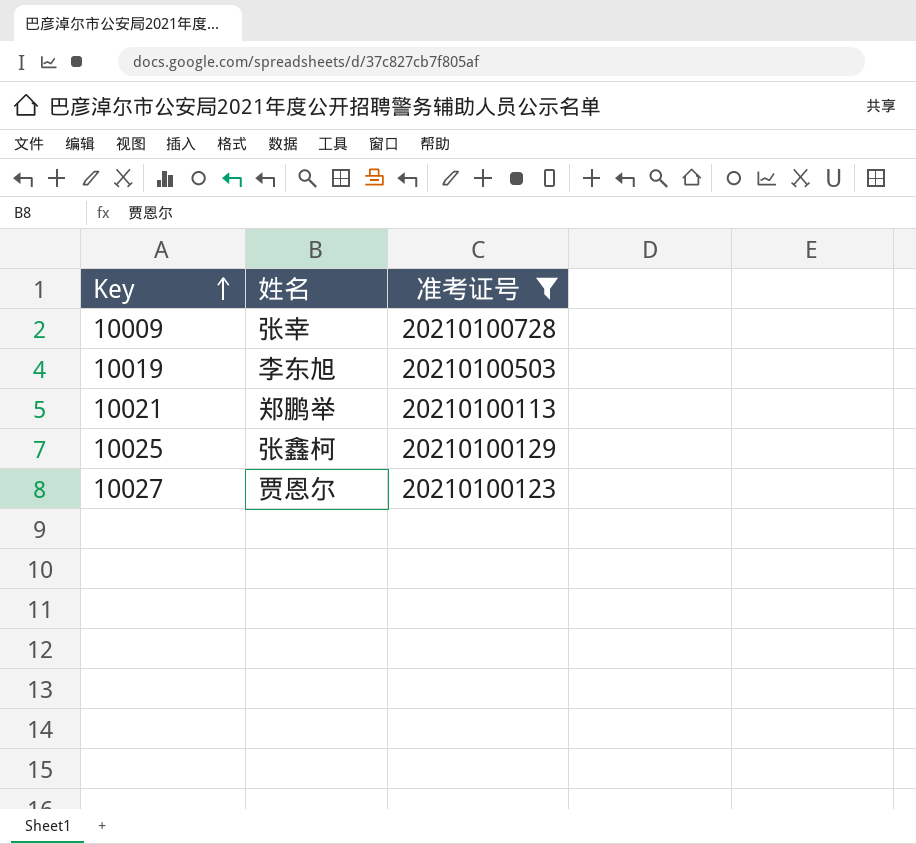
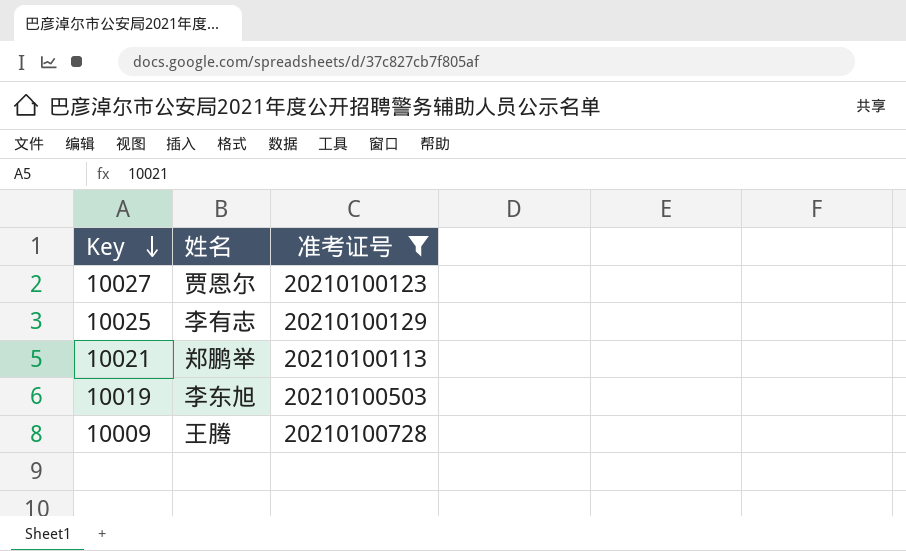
row order: Key ascending -> Key descending
10025 | 姓名: 张鑫柯 -> 李有志
10009 | 姓名: 张幸 -> 王腾

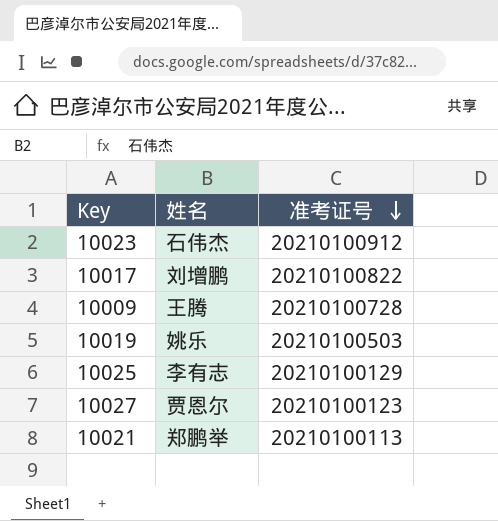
filter: 准考证号 <= 20210100728 -> none
row order: Key descending -> 准考证号 descending
10019 | 姓名: 李东旭 -> 姚乐

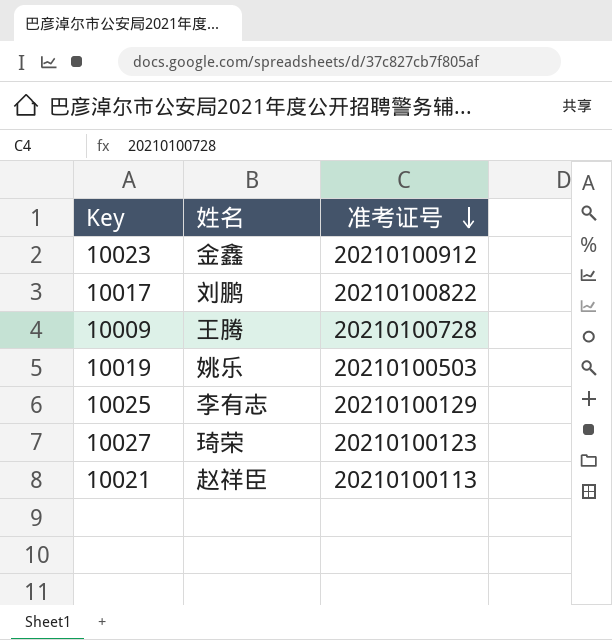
10023 | 姓名: 石伟杰 -> 金鑫
10017 | 姓名: 刘增鹏 -> 刘鹏
10027 | 姓名: 贾恩尔 -> 琦荣
10021 | 姓名: 郑鹏举 -> 赵祥臣

